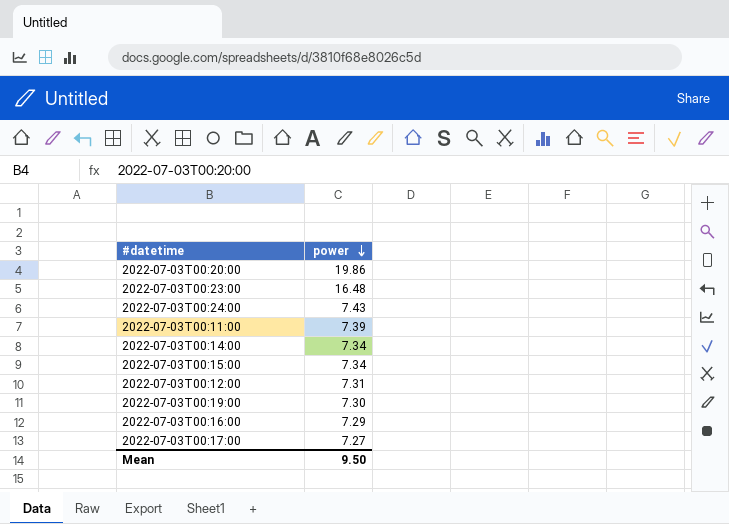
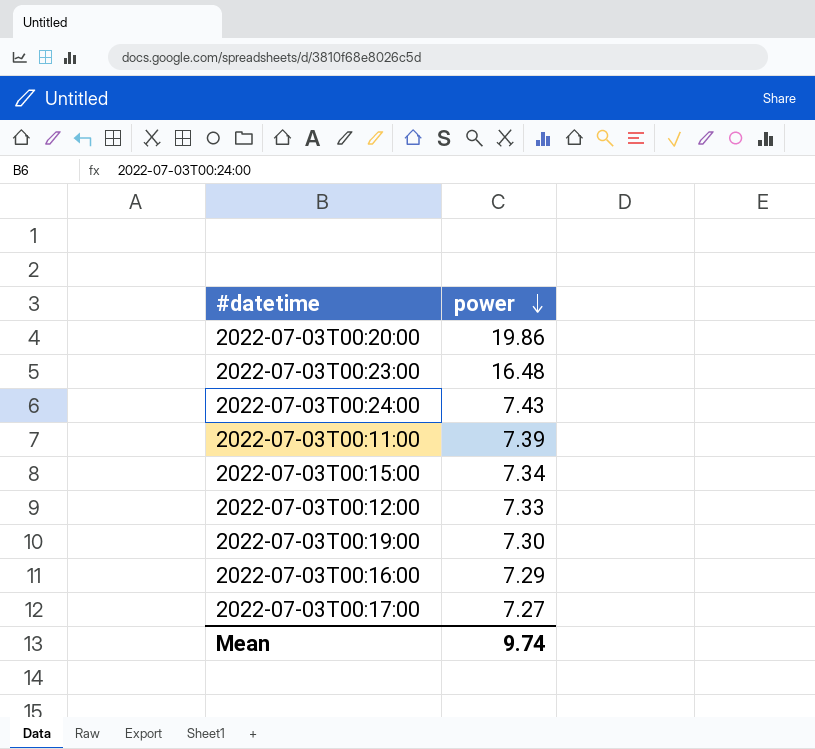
row 2022-07-03T00:14:00: 7.34 -> none
2022-07-03T00:12:00 | power: 7.31 -> 7.33
Mean | power: 9.50 -> 9.74

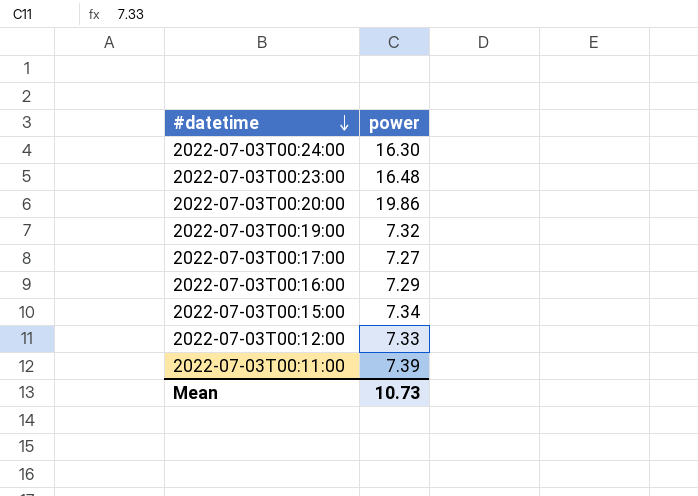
row order: power descending -> #datetime descending
2022-07-03T00:24:00 | power: 7.43 -> 16.30
2022-07-03T00:19:00 | power: 7.30 -> 7.32
Mean | power: 9.74 -> 10.73

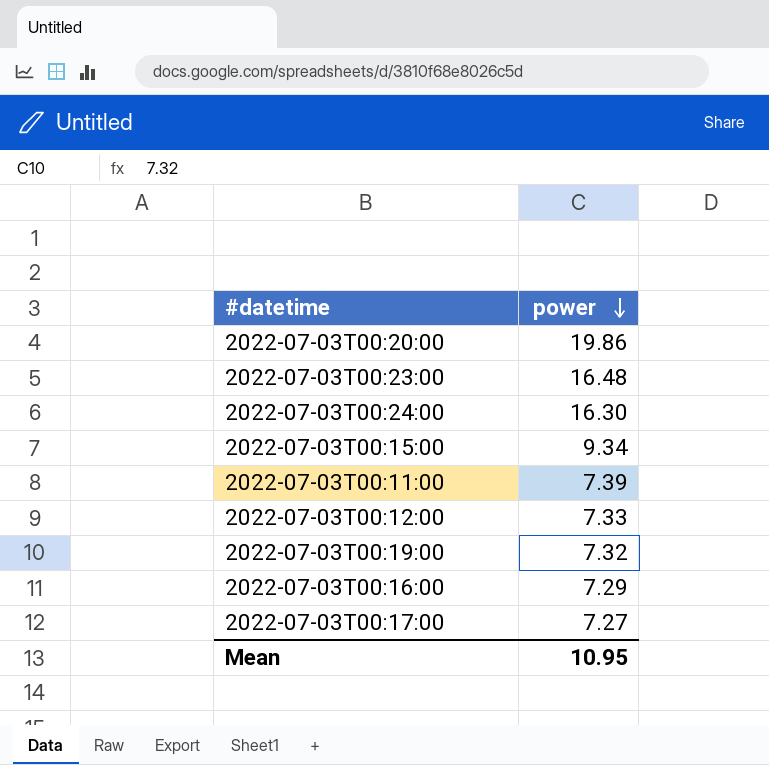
row order: #datetime descending -> power descending
2022-07-03T00:15:00 | power: 7.34 -> 9.34
Mean | power: 10.73 -> 10.95

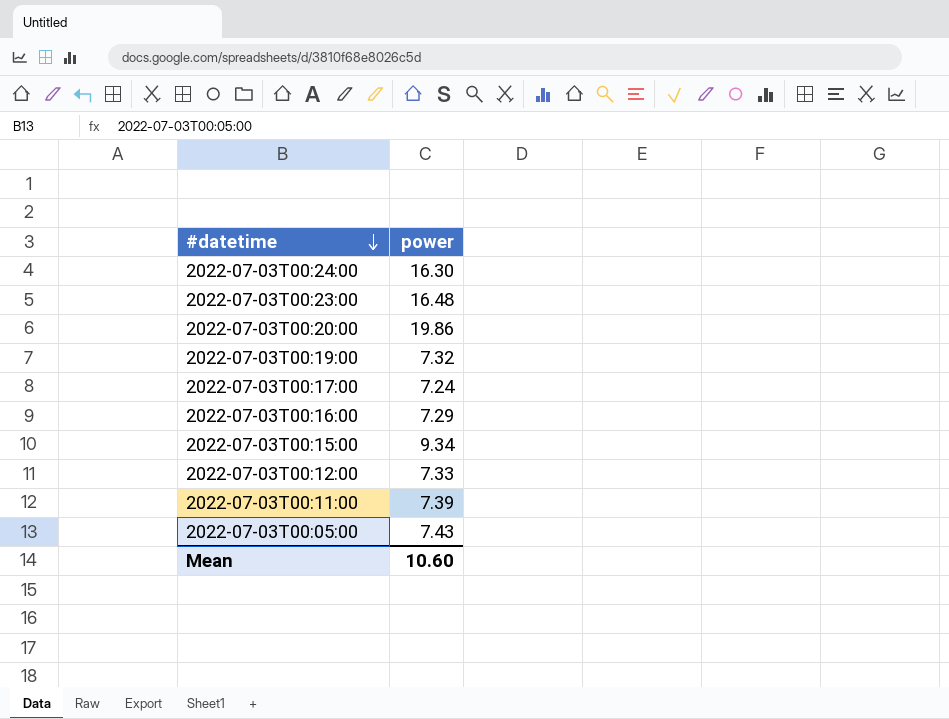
row order: power descending -> #datetime descending
2022-07-03T00:17:00 | power: 7.27 -> 7.24
row 2022-07-03T00:05:00: none -> 7.43
Mean | power: 10.95 -> 10.60

